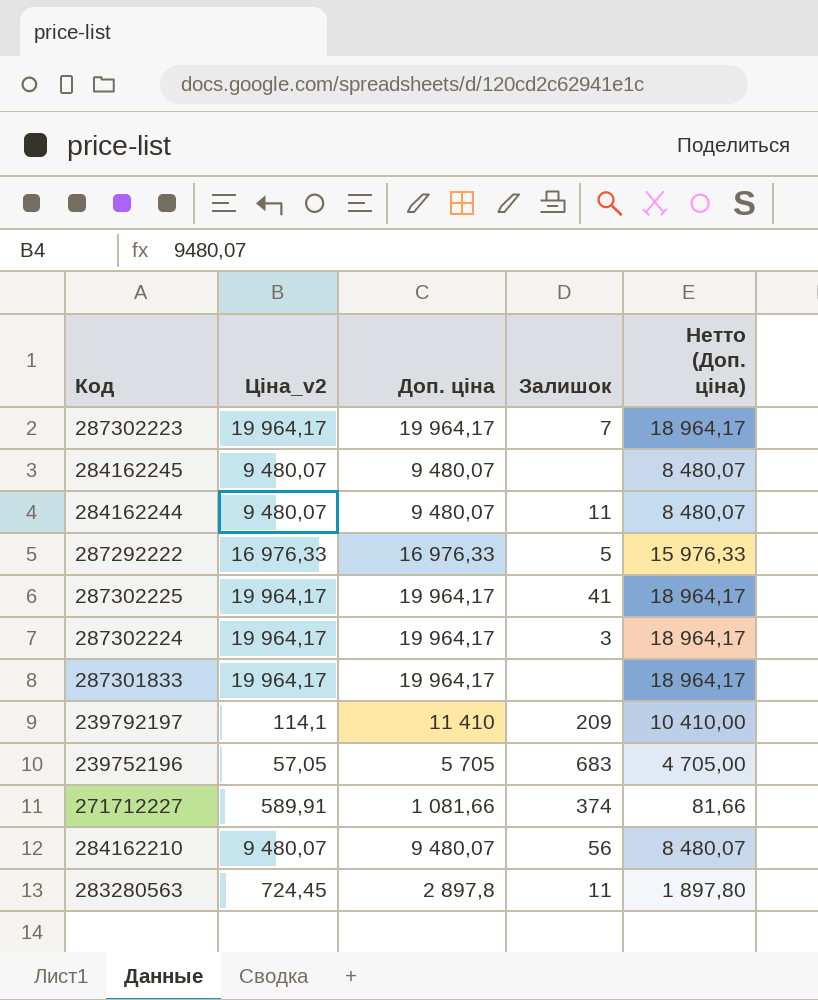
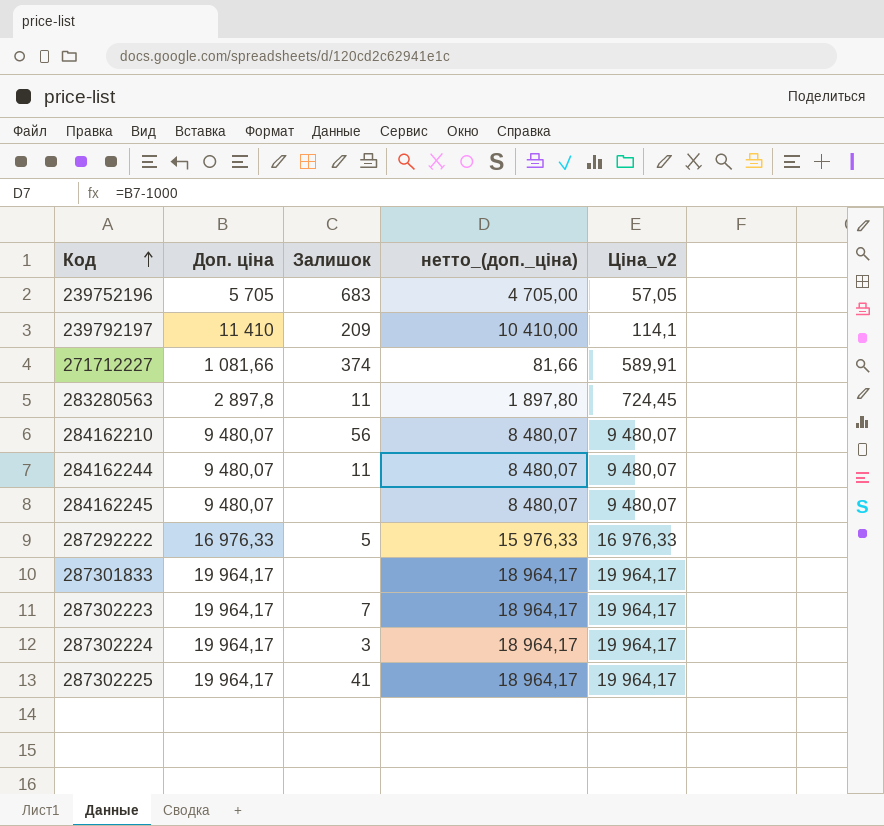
row order: none -> Код ascending
column name: Нетто (Доп. ціна) -> нетто_(доп._ціна)
column Ціна_v2 | position: 2 -> 5

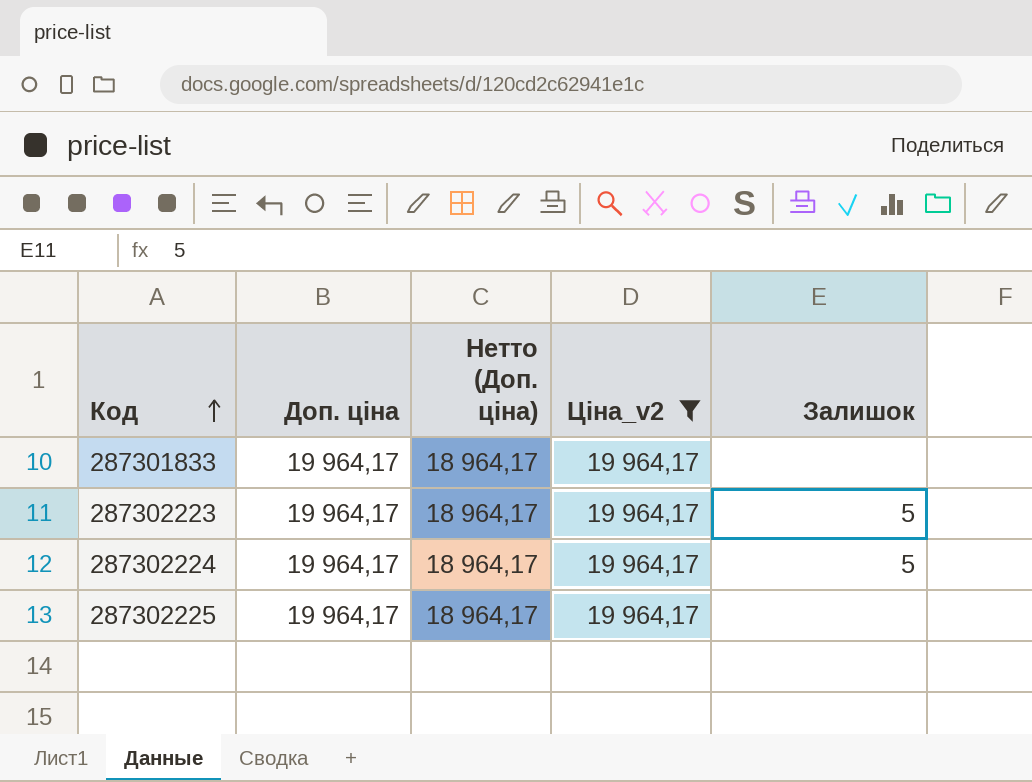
filter: none -> Ціна_v2 = 19 964,17
column name: нетто_(доп._ціна) -> Нетто (Доп. ціна)
column Залишок | position: 3 -> 5
287302223 | Залишок: 7 -> 5
287302224 | Залишок: 3 -> 5
287302225 | Залишок: 41 -> none

